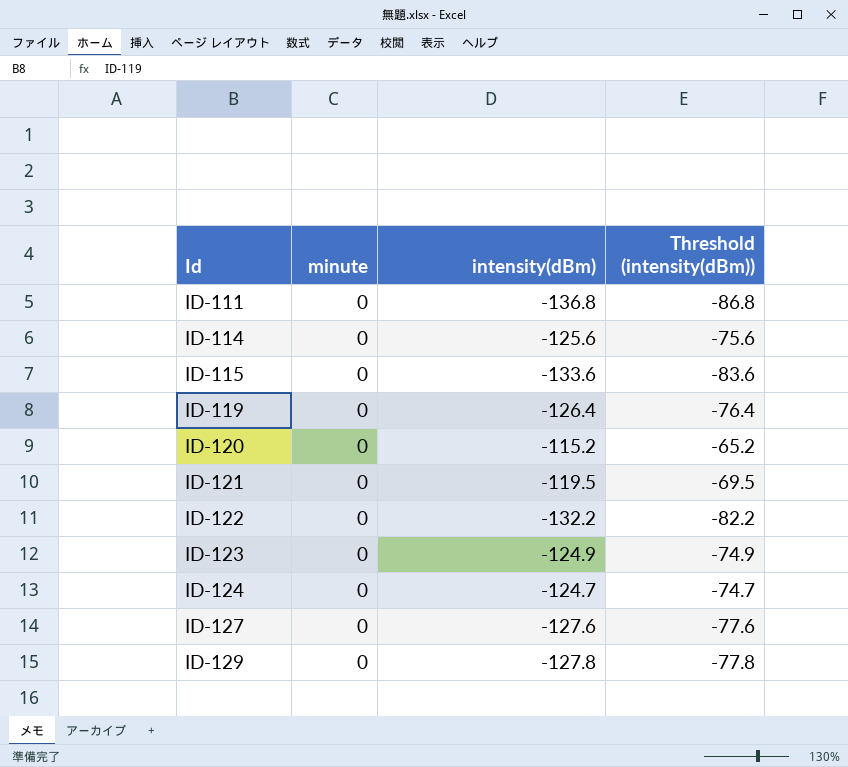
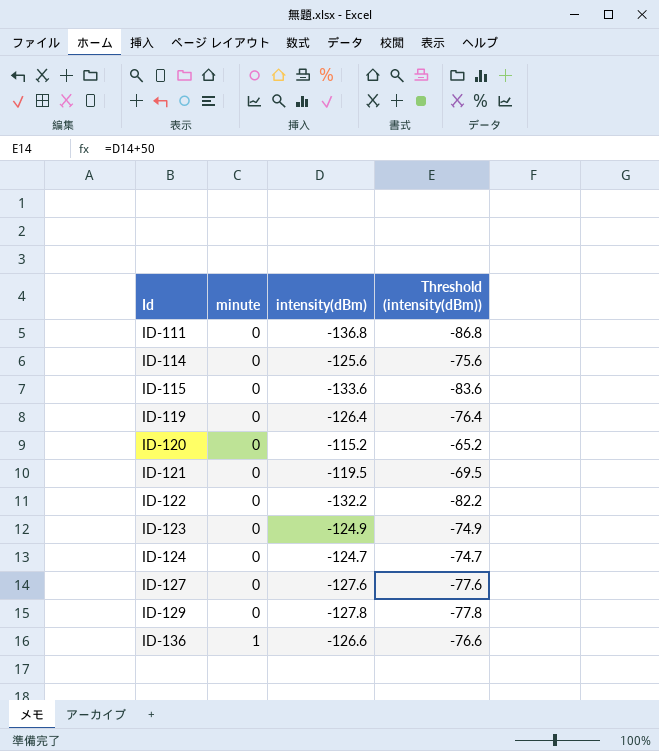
row ID-136: none -> 1 | -126.6 | -76.6

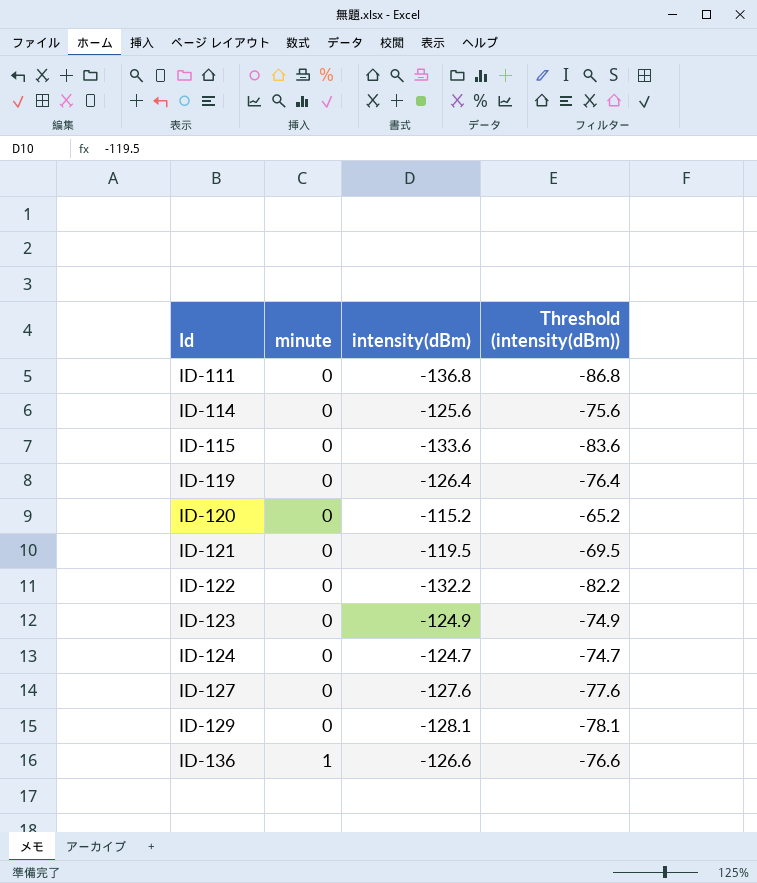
ID-129 | intensity(dBm): -127.8 -> -128.1
ID-129 | Threshold (intensity(dBm)): -77.8 -> -78.1

